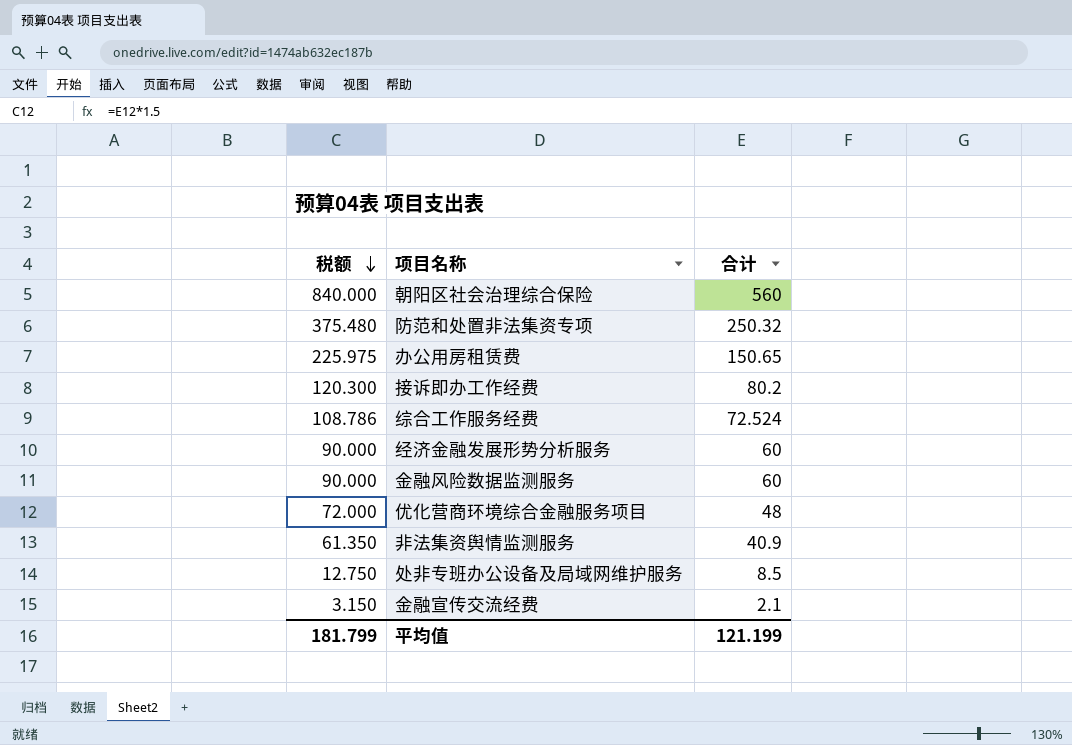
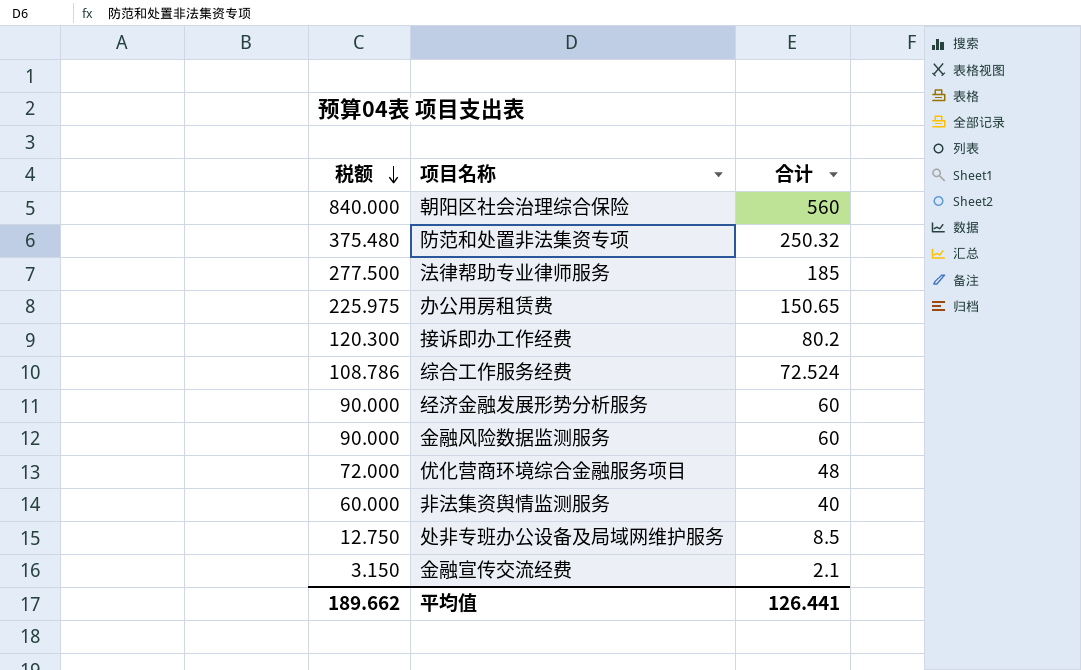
row 法律帮助专业律师服务: none -> 277.500 | 185
非法集资舆情监测服务 | 税额: 61.350 -> 60.000
非法集资舆情监测服务 | 合计: 40.9 -> 40
平均值 | 税额: 181.799 -> 189.662
平均值 | 合计: 121.199 -> 126.441

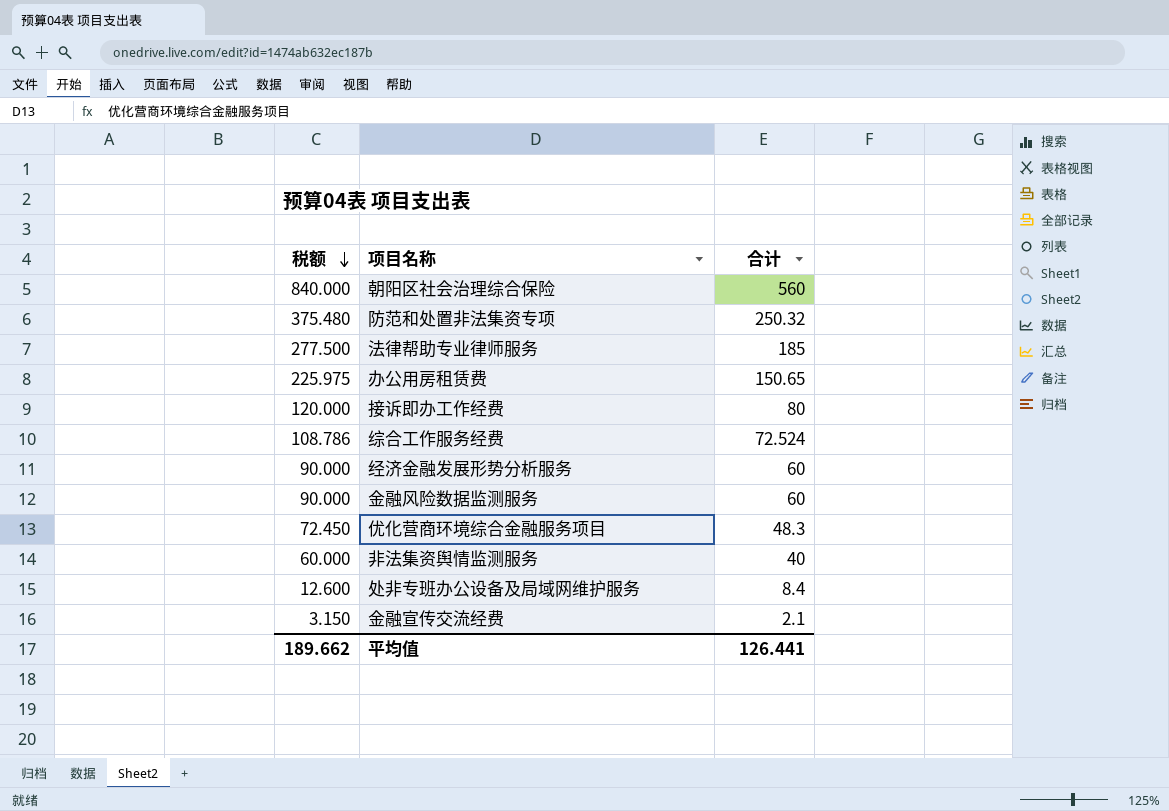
接诉即办工作经费 | 税额: 120.300 -> 120.000
接诉即办工作经费 | 合计: 80.2 -> 80
优化营商环境综合金融服务项目 | 税额: 72.000 -> 72.450
优化营商环境综合金融服务项目 | 合计: 48 -> 48.3
处非专班办公设备及局域网维护服务 | 税额: 12.750 -> 12.600
处非专班办公设备及局域网维护服务 | 合计: 8.5 -> 8.4

